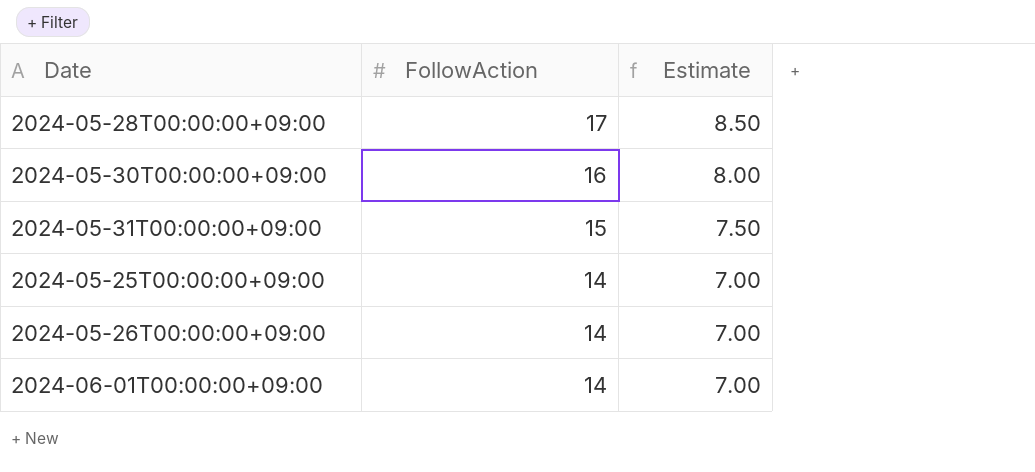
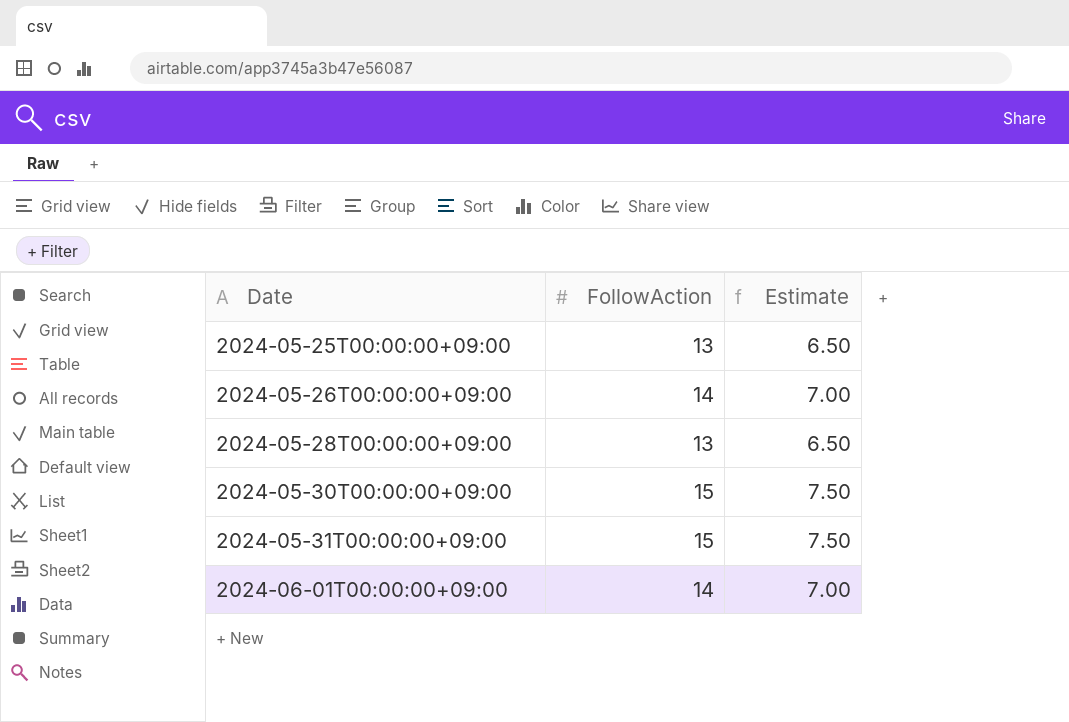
row order: FollowAction descending -> Date ascending
2024-05-25T00:00:00+09:00 | FollowAction: 14 -> 13
2024-05-25T00:00:00+09:00 | Estimate: 7.00 -> 6.50
2024-05-28T00:00:00+09:00 | FollowAction: 17 -> 13
2024-05-28T00:00:00+09:00 | Estimate: 8.50 -> 6.50
2024-05-30T00:00:00+09:00 | FollowAction: 16 -> 15
2024-05-30T00:00:00+09:00 | Estimate: 8.00 -> 7.50

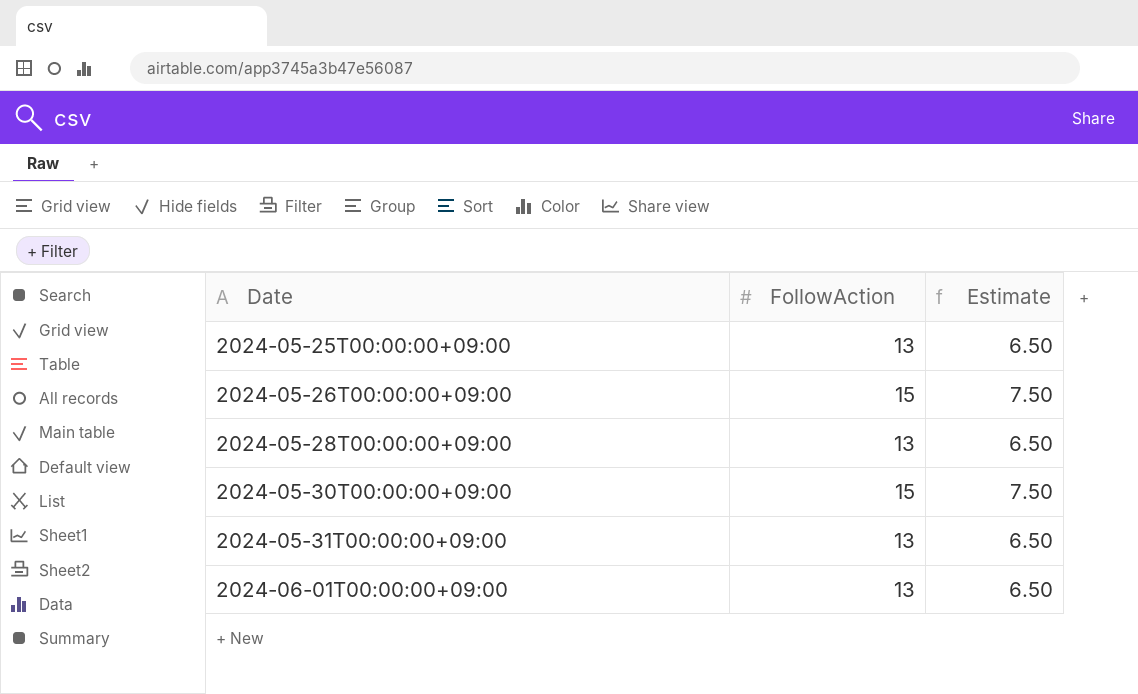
2024-05-26T00:00:00+09:00 | FollowAction: 14 -> 15
2024-05-26T00:00:00+09:00 | Estimate: 7.00 -> 7.50
2024-05-31T00:00:00+09:00 | FollowAction: 15 -> 13
2024-05-31T00:00:00+09:00 | Estimate: 7.50 -> 6.50
2024-06-01T00:00:00+09:00 | FollowAction: 14 -> 13
2024-06-01T00:00:00+09:00 | Estimate: 7.00 -> 6.50

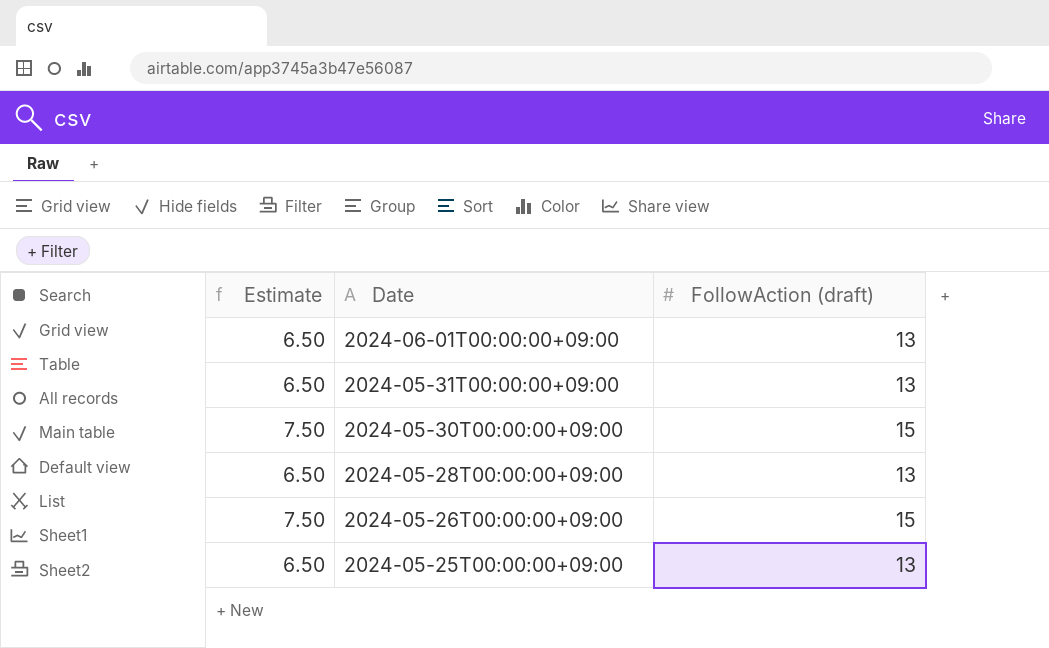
row order: Date ascending -> Date descending
column Estimate | position: 3 -> 1
column name: FollowAction -> FollowAction (draft)

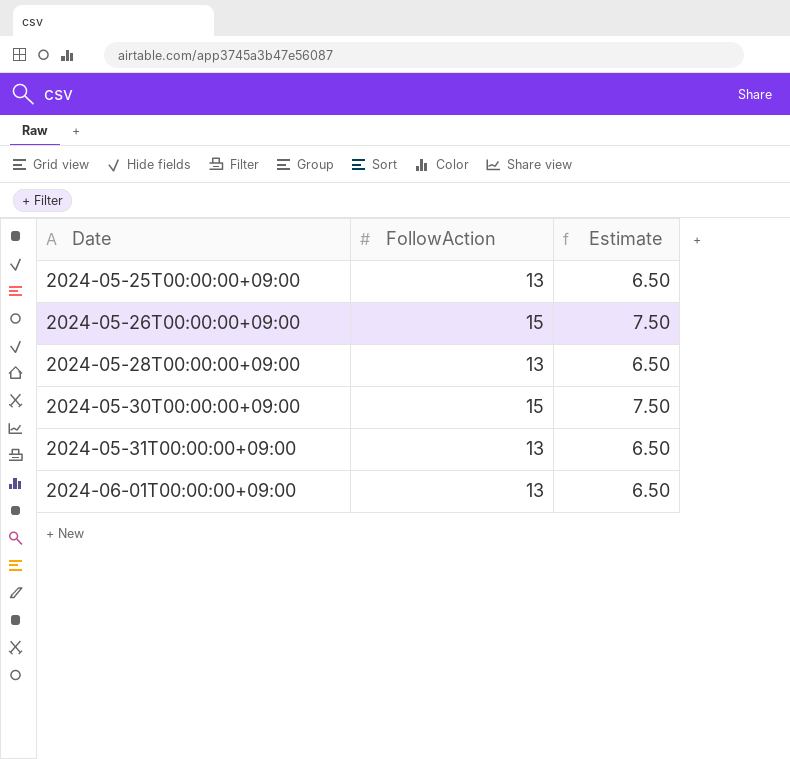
row order: Date descending -> Date ascending
column name: FollowAction (draft) -> FollowAction
column Estimate | position: 1 -> 3

